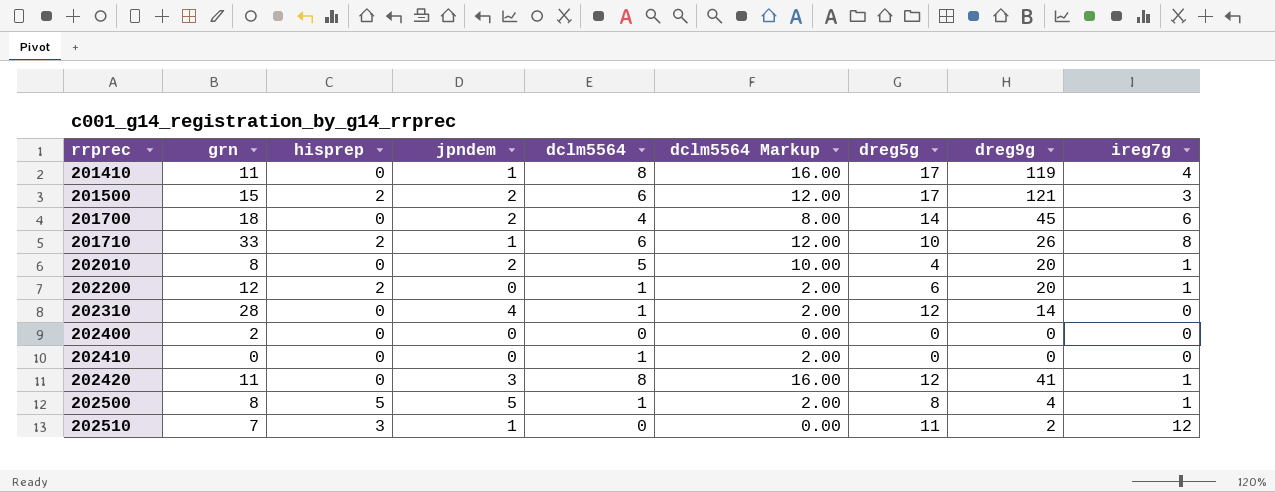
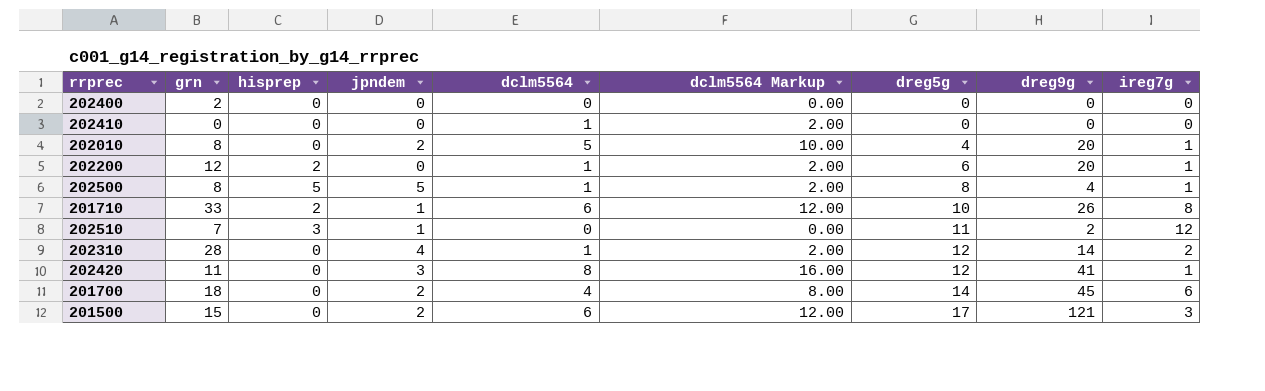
row order: rrprec ascending -> dreg5g ascending
row 201410: 11 | 0 | 1 | 8 | 16.00 | 17 | 119 | 4 -> none
202310 | ireg7g: 0 -> 2
201500 | hisprep: 2 -> 0

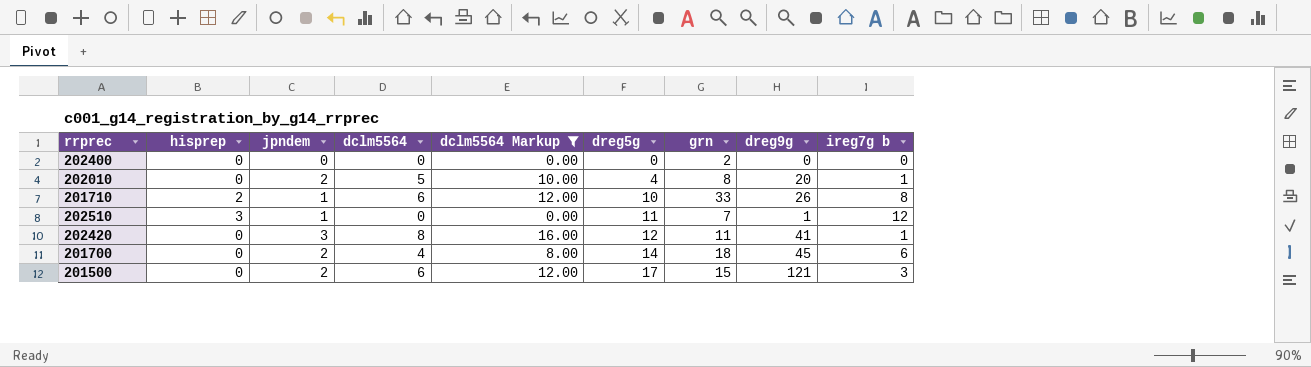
filter: none -> dclm5564 Markup != 2.00
column grn | position: 2 -> 7
column name: ireg7g -> ireg7g b
202510 | dreg9g: 2 -> 1

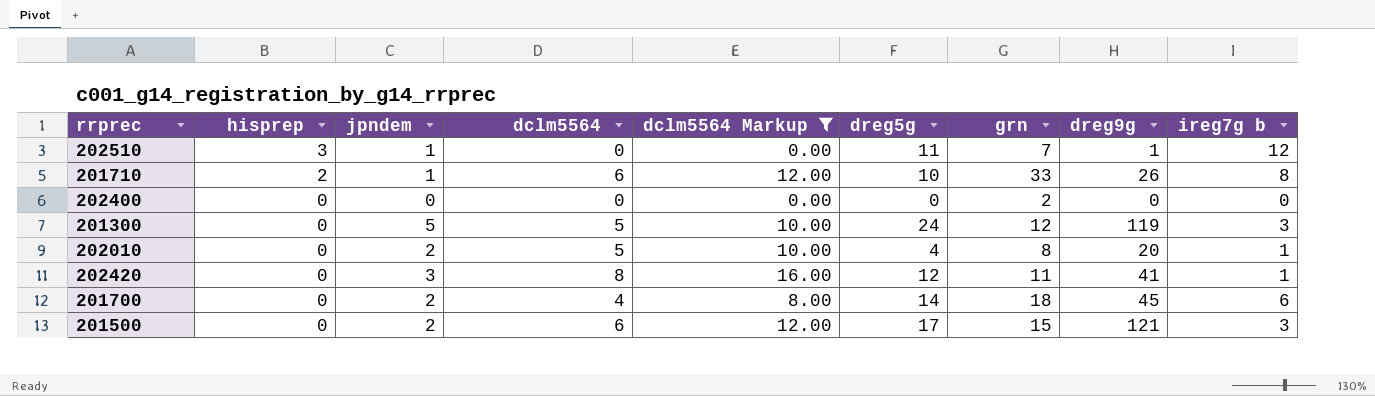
row order: dreg5g ascending -> hisprep descending
row 201300: none -> 0 | 5 | 5 | 10.00 | 24 | 12 | 119 | 3

